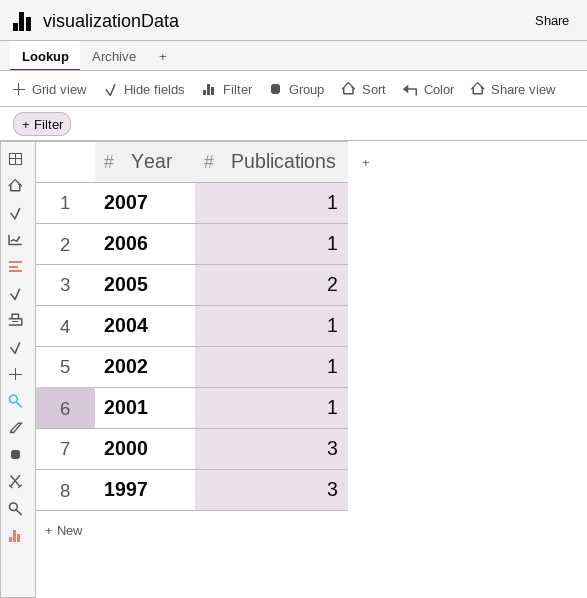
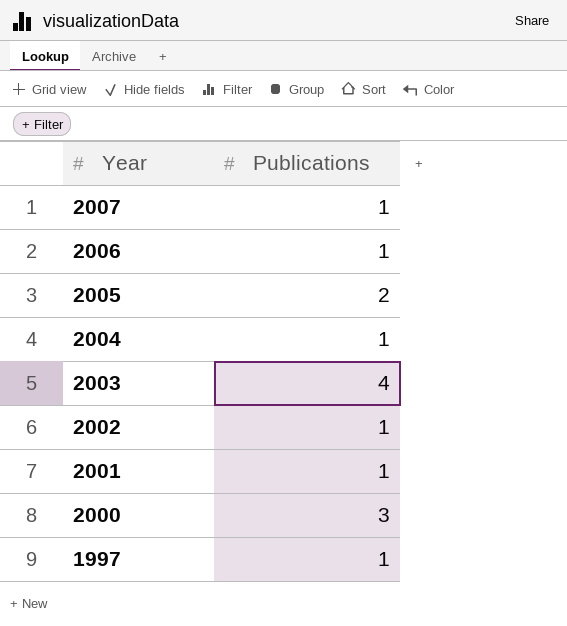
row 2003: none -> 4
1997 | Publications: 3 -> 1

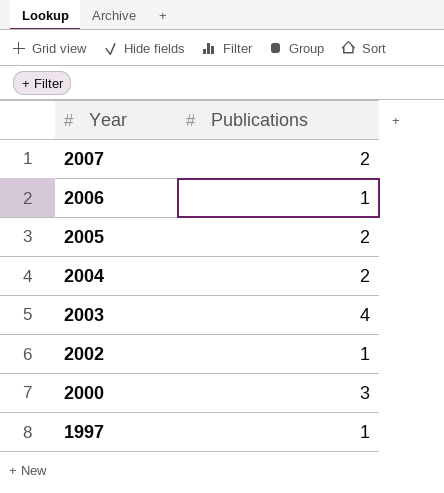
row 2001: 1 -> none
2007 | Publications: 1 -> 2
2004 | Publications: 1 -> 2

